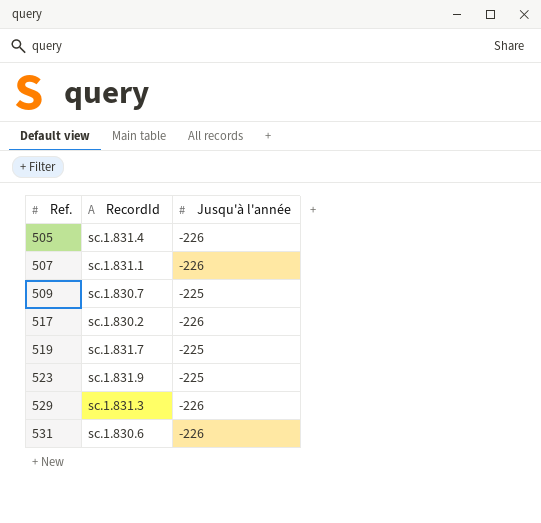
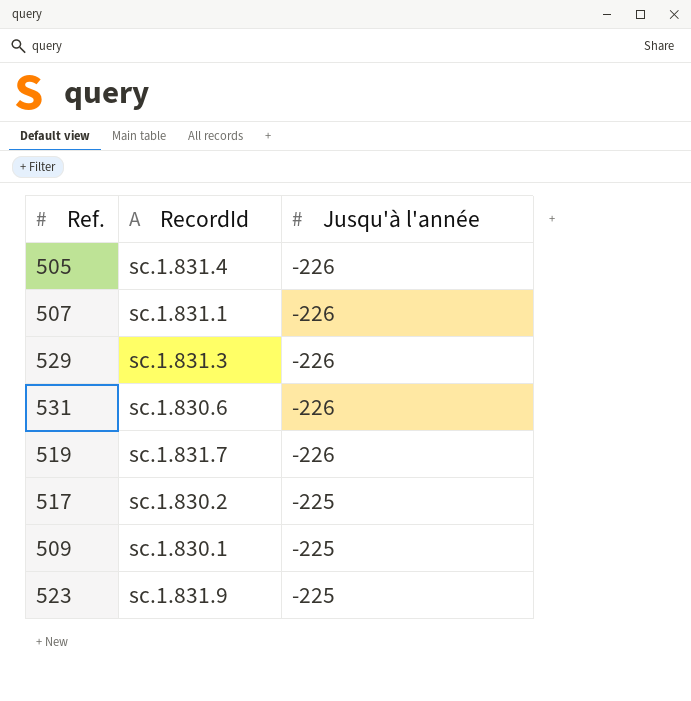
row order: Ref. ascending -> Jusqu'à l'année ascending
519 | Jusqu'à l'année: -225 -> -226
517 | Jusqu'à l'année: -226 -> -225
509 | RecordId: sc.1.830.7 -> sc.1.830.1

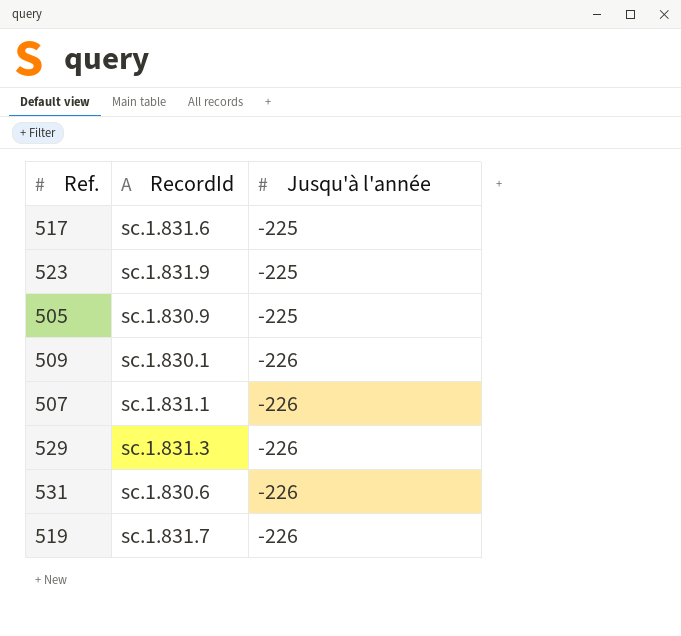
row order: Jusqu'à l'année ascending -> Jusqu'à l'année descending
517 | RecordId: sc.1.830.2 -> sc.1.831.6
505 | RecordId: sc.1.831.4 -> sc.1.830.9
505 | Jusqu'à l'année: -226 -> -225
509 | Jusqu'à l'année: -225 -> -226

